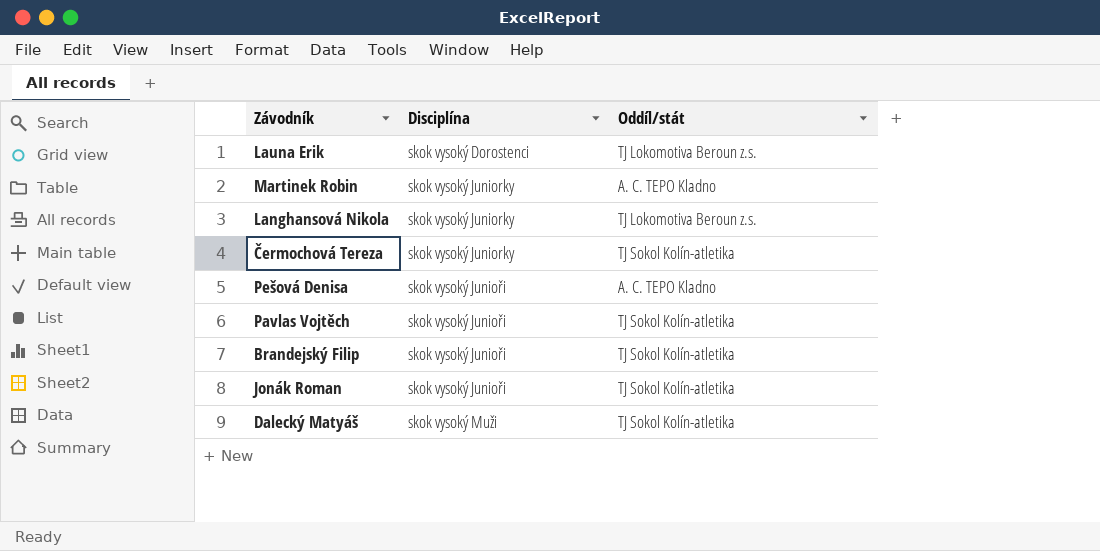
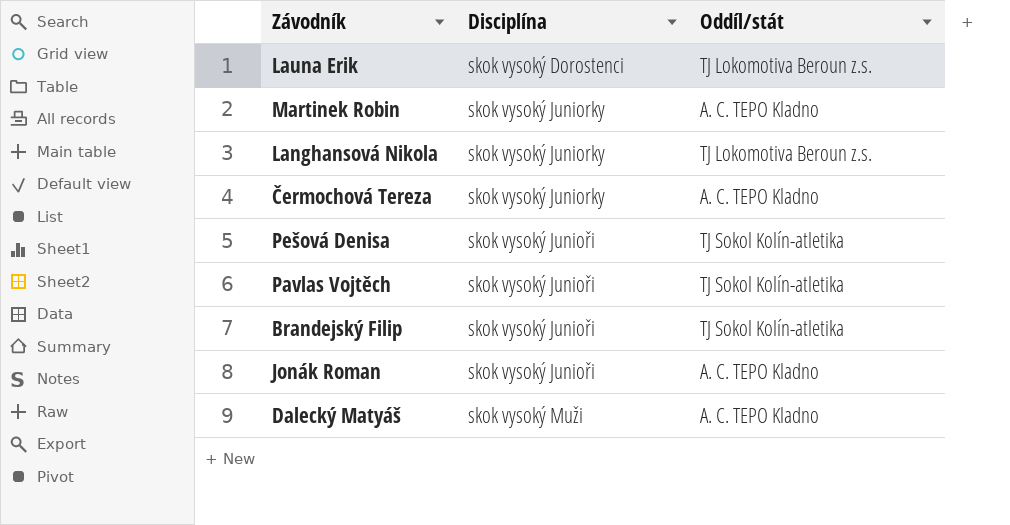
Čermochová Tereza | Oddíl/stát: TJ Sokol Kolín-atletika -> A. C. TEPO Kladno
Pešová Denisa | Oddíl/stát: A. C. TEPO Kladno -> TJ Sokol Kolín-atletika
Jonák Roman | Oddíl/stát: TJ Sokol Kolín-atletika -> A. C. TEPO Kladno
Dalecký Matyáš | Oddíl/stát: TJ Sokol Kolín-atletika -> A. C. TEPO Kladno

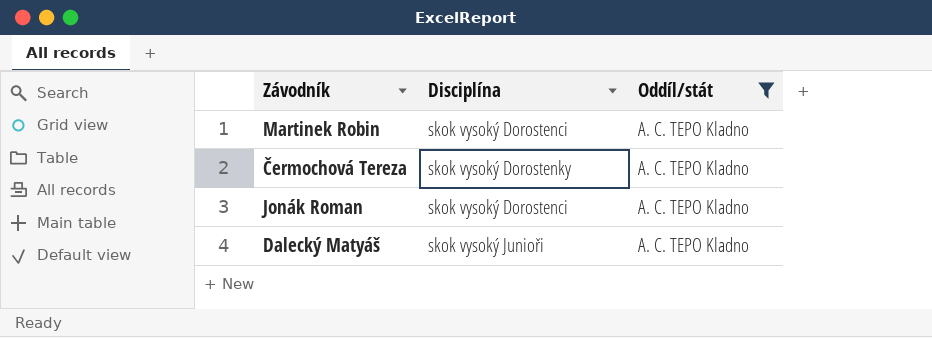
filter: none -> Oddíl/stát = A. C. TEPO Kladno
Martinek Robin | Disciplína: skok vysoký Juniorky -> skok vysoký Dorostenci
Čermochová Tereza | Disciplína: skok vysoký Juniorky -> skok vysoký Dorostenky
Jonák Roman | Disciplína: skok vysoký Junioři -> skok vysoký Dorostenci
Dalecký Matyáš | Disciplína: skok vysoký Muži -> skok vysoký Junioři

